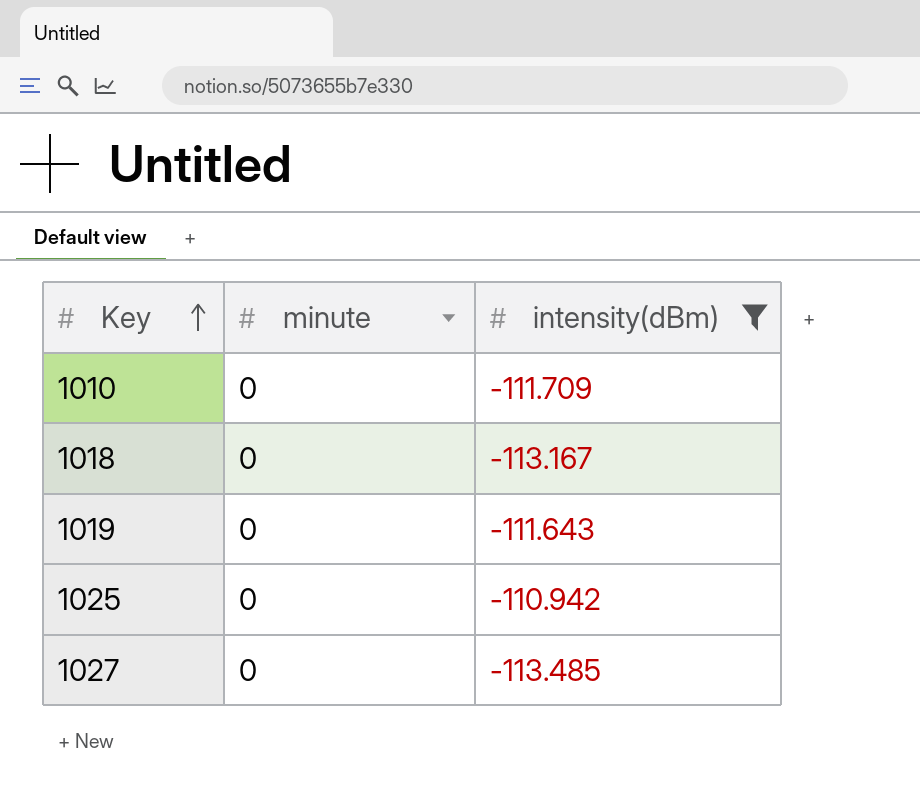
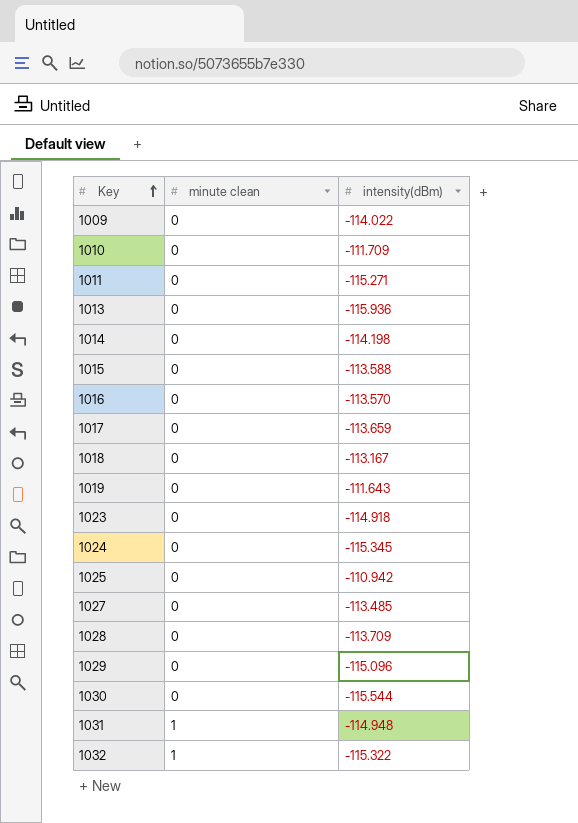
filter: intensity(dBm) >= -113.485 -> none
column name: minute -> minute clean

